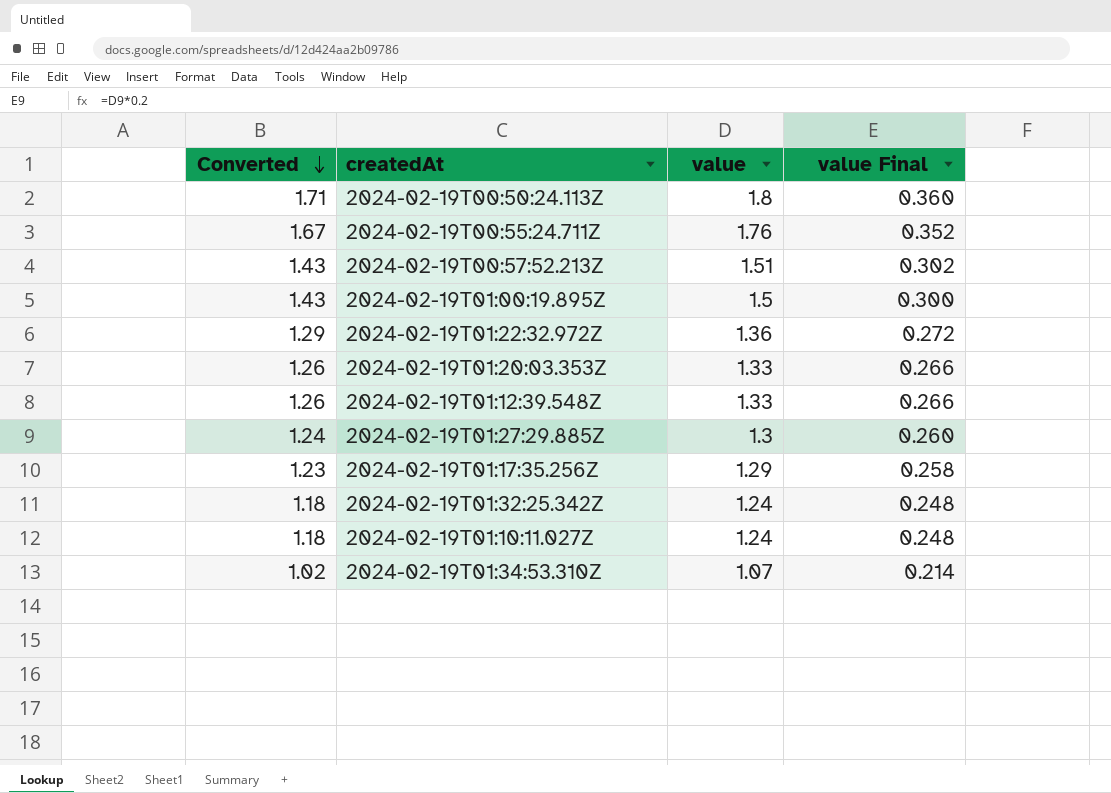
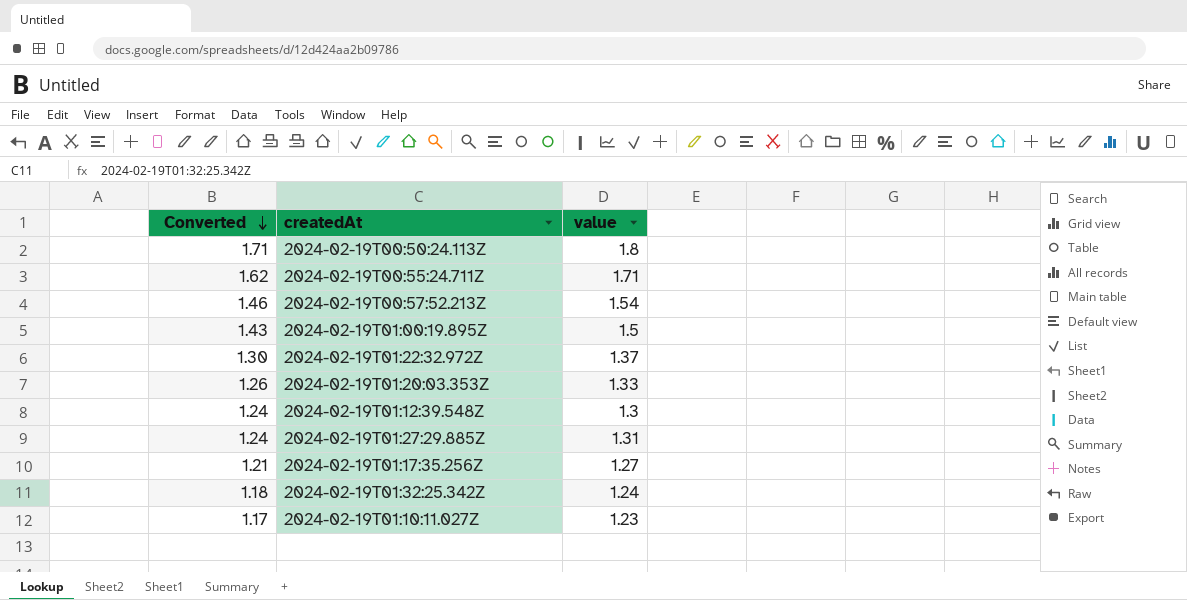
column value Final | formula: [value] * 0.2 -> none
row 2024-02-19T01:34:53.310Z: 1.02 | 1.07 | 0.214 -> none
2024-02-19T00:55:24.711Z | Converted: 1.67 -> 1.62
2024-02-19T00:55:24.711Z | value: 1.76 -> 1.71
2024-02-19T00:57:52.213Z | Converted: 1.43 -> 1.46
2024-02-19T00:57:52.213Z | value: 1.51 -> 1.54
2024-02-19T01:22:32.972Z | Converted: 1.29 -> 1.30
2024-02-19T01:22:32.972Z | value: 1.36 -> 1.37
2024-02-19T01:12:39.548Z | Converted: 1.26 -> 1.24
2024-02-19T01:12:39.548Z | value: 1.33 -> 1.3
2024-02-19T01:27:29.885Z | value: 1.3 -> 1.31
2024-02-19T01:17:35.256Z | Converted: 1.23 -> 1.21
2024-02-19T01:17:35.256Z | value: 1.29 -> 1.27
2024-02-19T01:10:11.027Z | Converted: 1.18 -> 1.17
2024-02-19T01:10:11.027Z | value: 1.24 -> 1.23

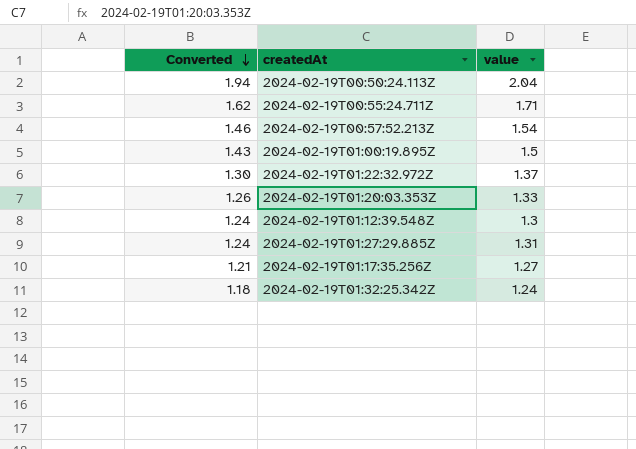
row 2024-02-19T01:10:11.027Z: 1.17 | 1.23 -> none
2024-02-19T00:50:24.113Z | Converted: 1.71 -> 1.94
2024-02-19T00:50:24.113Z | value: 1.8 -> 2.04

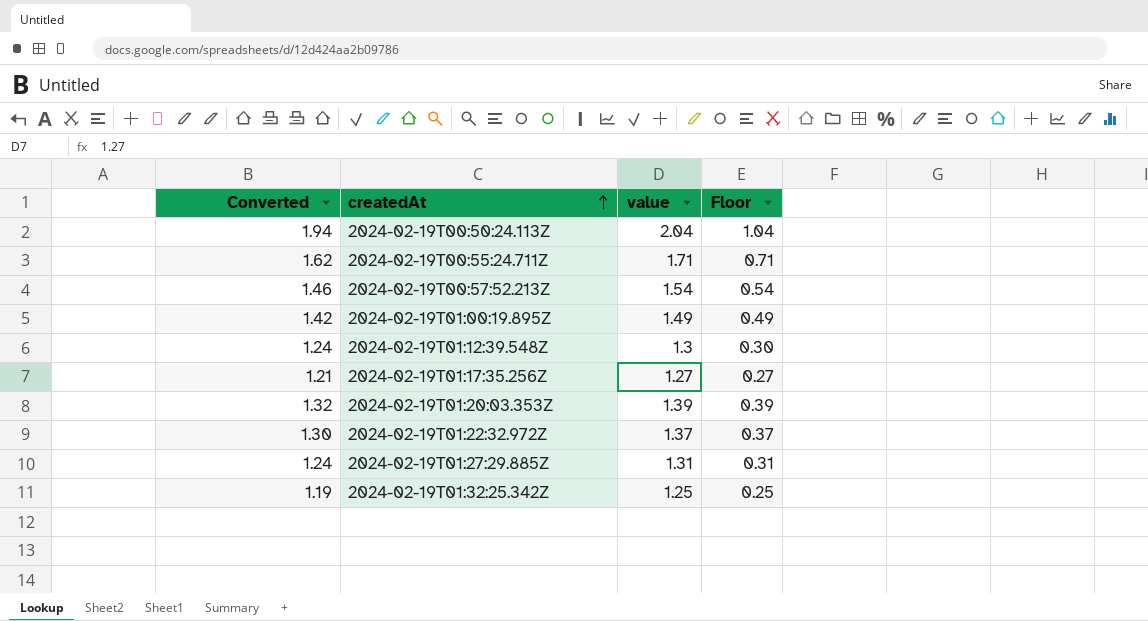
row order: Converted descending -> createdAt ascending
column Floor | formula: none -> [value] - 1
2024-02-19T01:00:19.895Z | Converted: 1.43 -> 1.42
2024-02-19T01:00:19.895Z | value: 1.5 -> 1.49
2024-02-19T01:20:03.353Z | Converted: 1.26 -> 1.32
2024-02-19T01:20:03.353Z | value: 1.33 -> 1.39
2024-02-19T01:32:25.342Z | Converted: 1.18 -> 1.19
2024-02-19T01:32:25.342Z | value: 1.24 -> 1.25

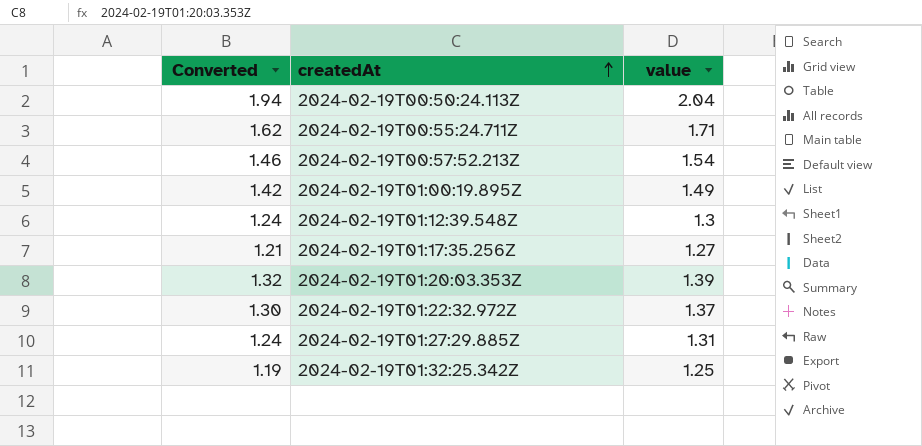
column Floor | formula: [value] - 1 -> none

